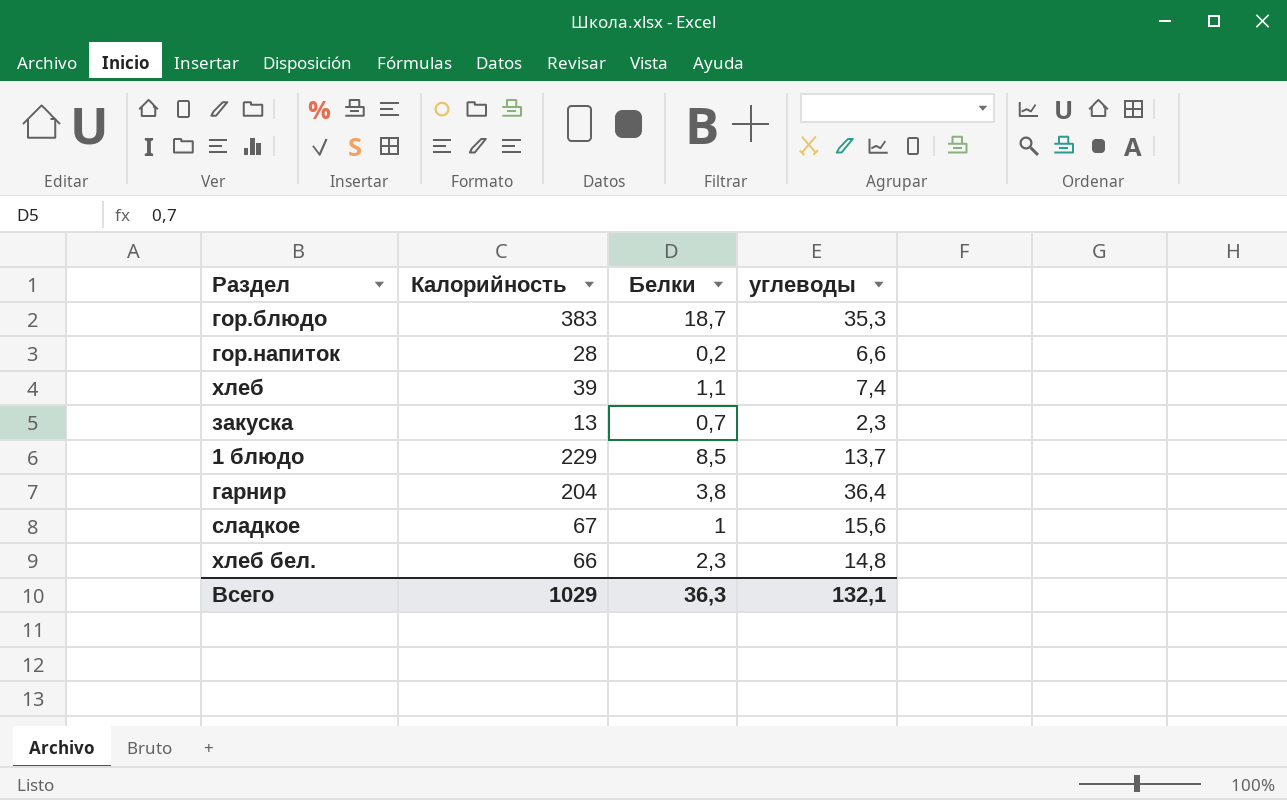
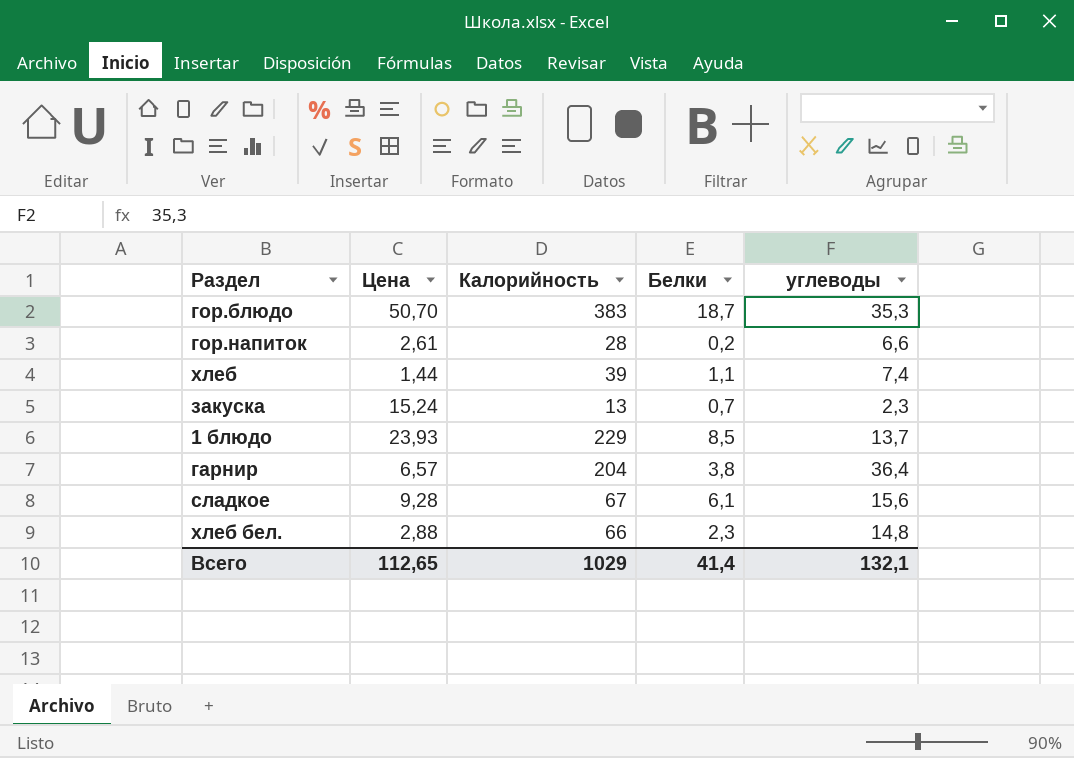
column Цена | position: none -> 2
сладкое | Белки: 1 -> 6,1
Всего | Белки: 36,3 -> 41,4

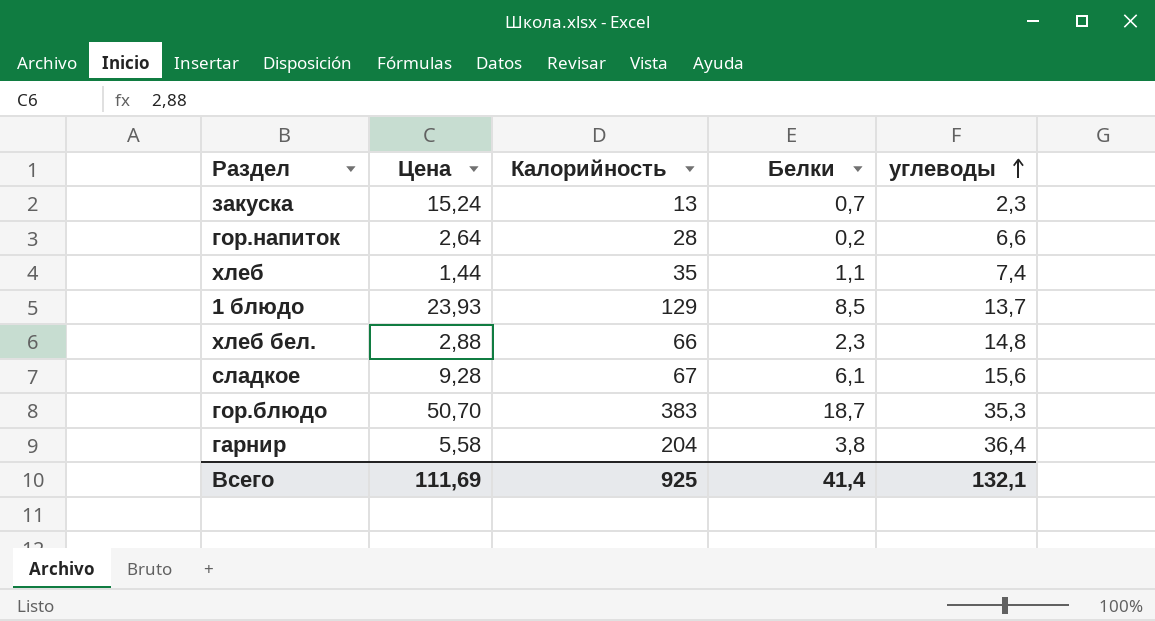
row order: none -> углеводы ascending
гор.напиток | Цена: 2,61 -> 2,64
хлеб | Калорийность: 39 -> 35
1 блюдо | Калорийность: 229 -> 129
гарнир | Цена: 6,57 -> 5,58
Всего | Цена: 112,65 -> 111,69
Всего | Калорийность: 1029 -> 925

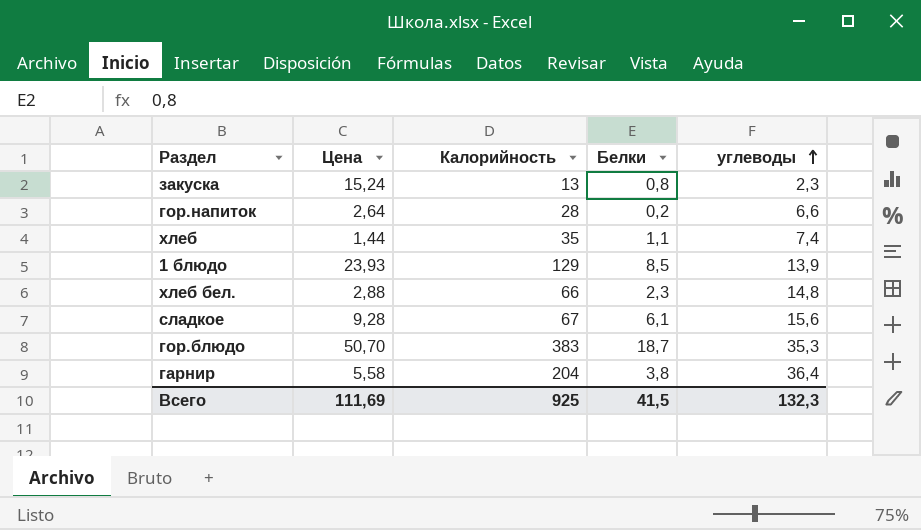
закуска | Белки: 0,7 -> 0,8
1 блюдо | углеводы: 13,7 -> 13,9
Всего | Белки: 41,4 -> 41,5
Всего | углеводы: 132,1 -> 132,3

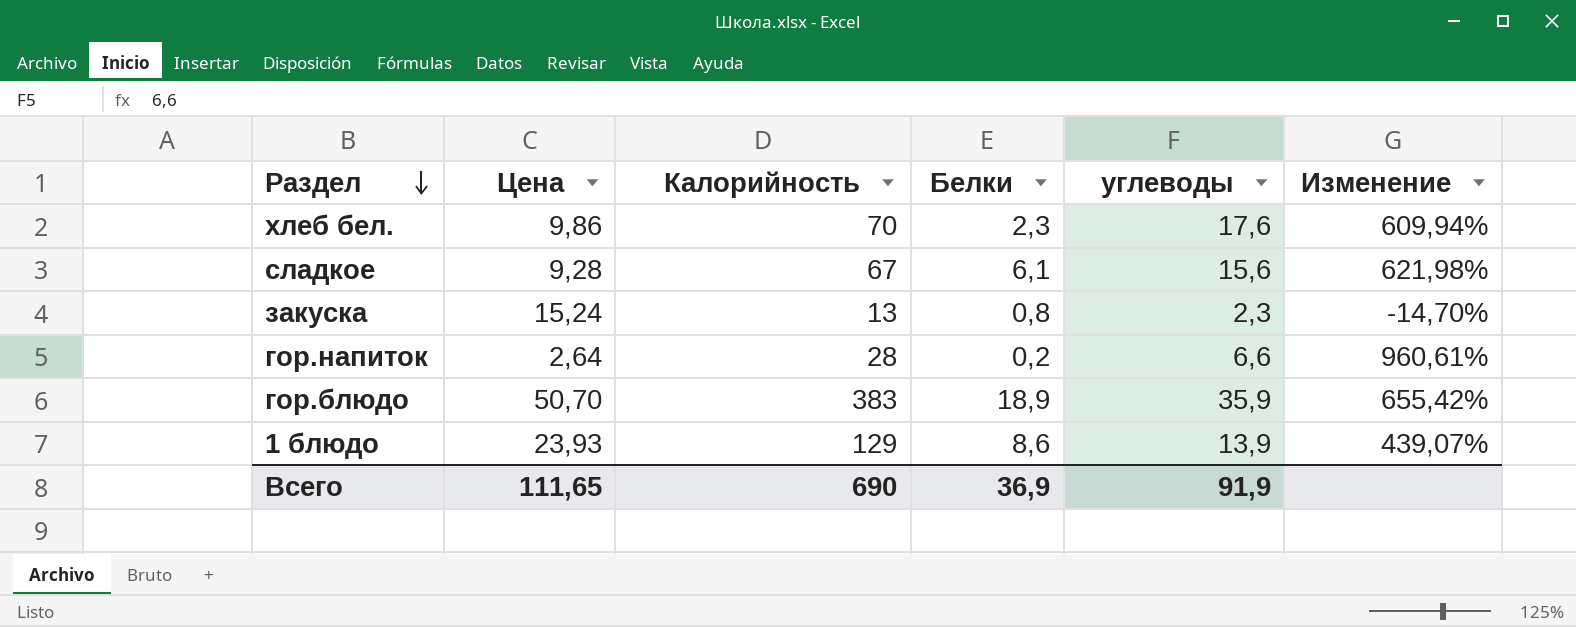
row order: углеводы ascending -> Раздел descending
column Изменение | formula: none -> ([Калорийность] - [Цена]) / [Цена]
row хлеб: 1,44 | 35 | 1,1 | 7,4 -> none
row гарнир: 5,58 | 204 | 3,8 | 36,4 -> none
хлеб бел. | Цена: 2,88 -> 9,86
хлеб бел. | Калорийность: 66 -> 70
хлеб бел. | углеводы: 14,8 -> 17,6
гор.блюдо | Белки: 18,7 -> 18,9
гор.блюдо | углеводы: 35,3 -> 35,9
1 блюдо | Белки: 8,5 -> 8,6
Всего | Цена: 111,69 -> 111,65
Всего | Калорийность: 925 -> 690
Всего | Белки: 41,5 -> 36,9
Всего | углеводы: 132,3 -> 91,9

